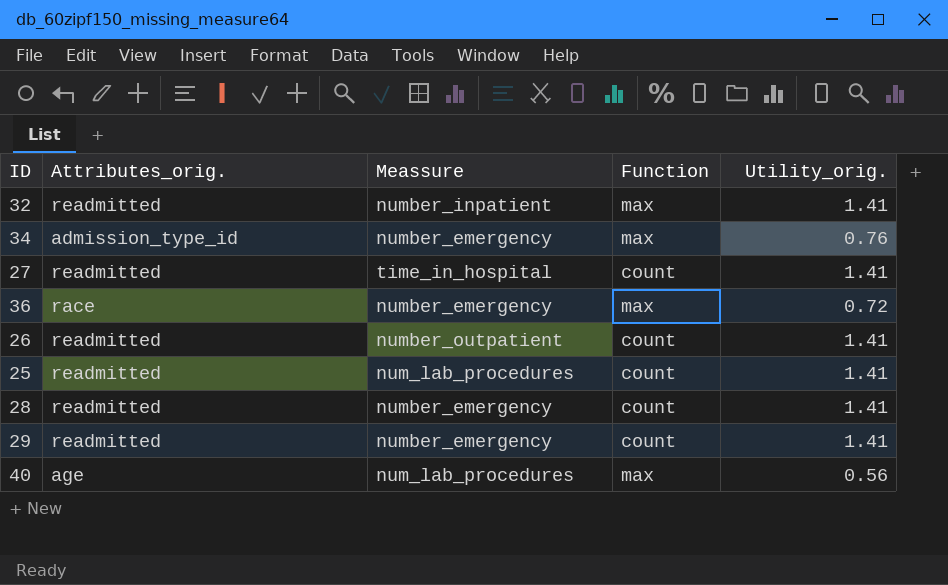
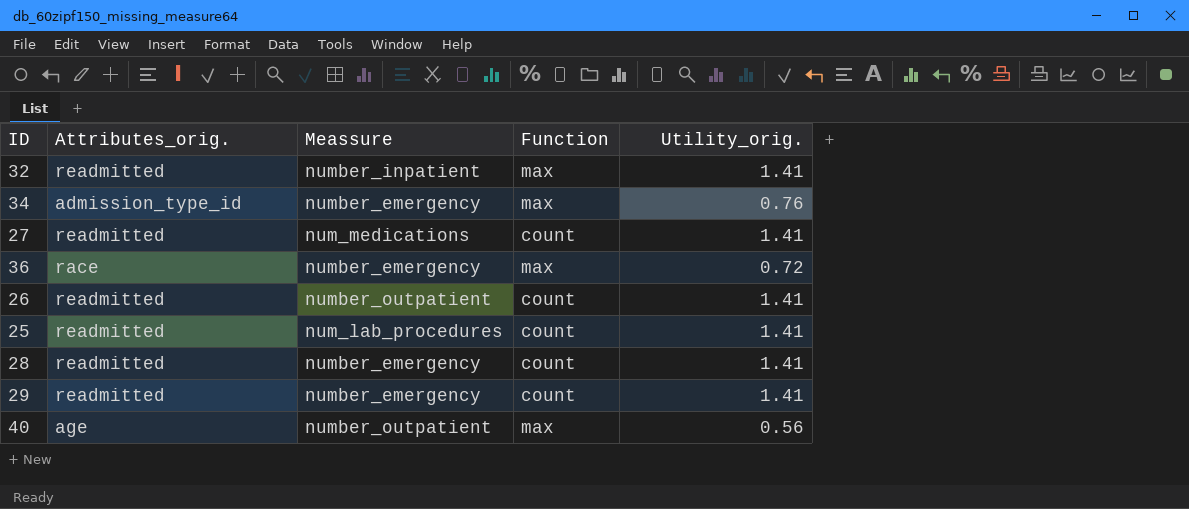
27 | Meassure: time_in_hospital -> num_medications
40 | Meassure: num_lab_procedures -> number_outpatient

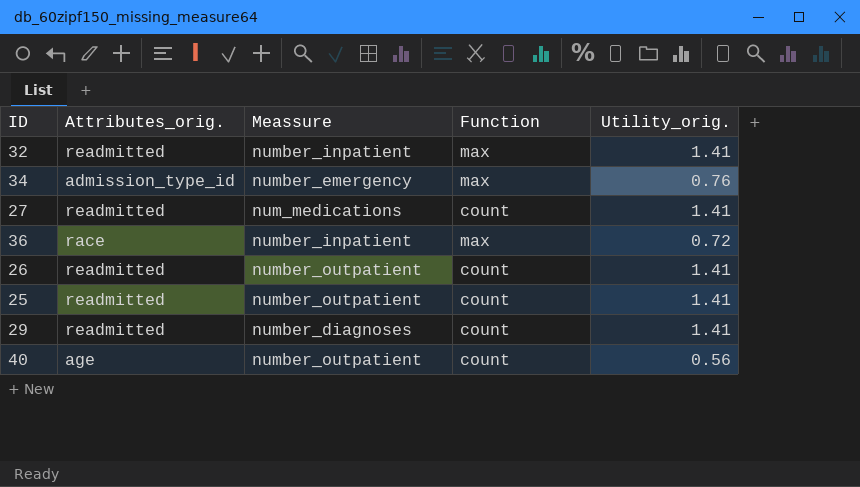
row 28: readmitted | number_emergency | count | 1.41 -> none
36 | Meassure: number_emergency -> number_inpatient
25 | Meassure: num_lab_procedures -> number_outpatient
29 | Meassure: number_emergency -> number_diagnoses
40 | Function: max -> count

